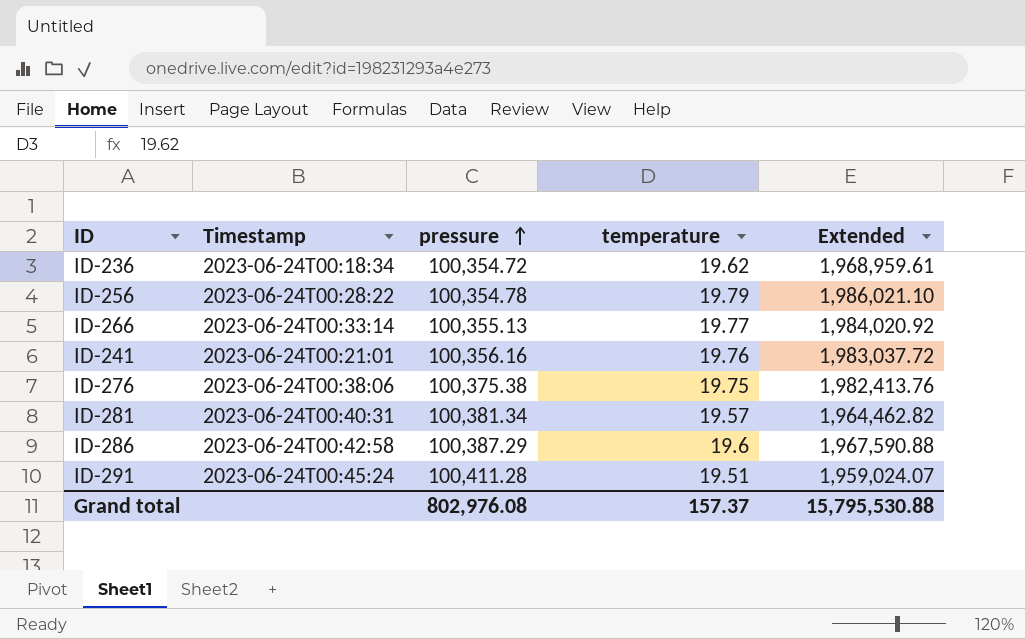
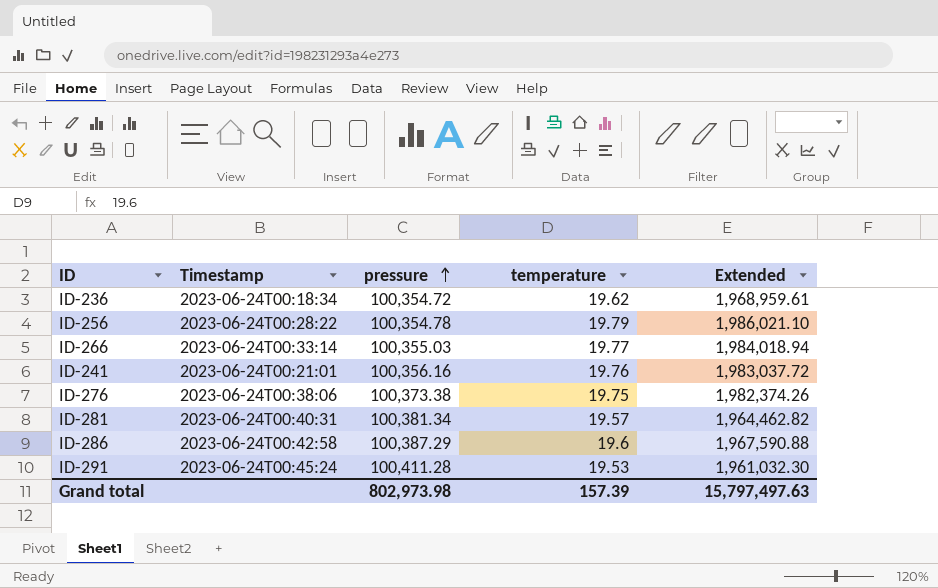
ID-266 | pressure: 100,355.13 -> 100,355.03
ID-266 | Extended: 1,984,020.92 -> 1,984,018.94
ID-276 | pressure: 100,375.38 -> 100,373.38
ID-276 | Extended: 1,982,413.76 -> 1,982,374.26
ID-291 | temperature: 19.51 -> 19.53
ID-291 | Extended: 1,959,024.07 -> 1,961,032.30
Grand total | pressure: 802,976.08 -> 802,973.98
Grand total | temperature: 157.37 -> 157.39
Grand total | Extended: 15,795,530.88 -> 15,797,497.63

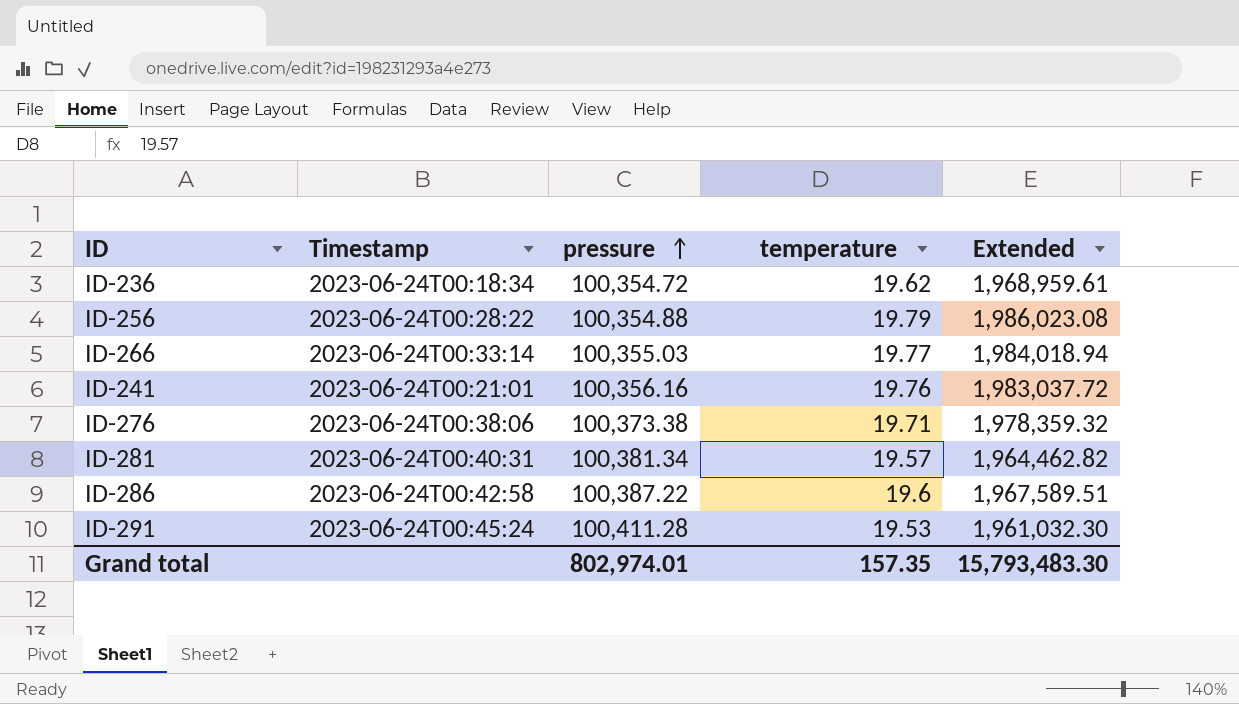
ID-256 | pressure: 100,354.78 -> 100,354.88
ID-256 | Extended: 1,986,021.10 -> 1,986,023.08
ID-276 | temperature: 19.75 -> 19.71
ID-276 | Extended: 1,982,374.26 -> 1,978,359.32
ID-286 | pressure: 100,387.29 -> 100,387.22
ID-286 | Extended: 1,967,590.88 -> 1,967,589.51
Grand total | pressure: 802,973.98 -> 802,974.01
Grand total | temperature: 157.39 -> 157.35
Grand total | Extended: 15,797,497.63 -> 15,793,483.30

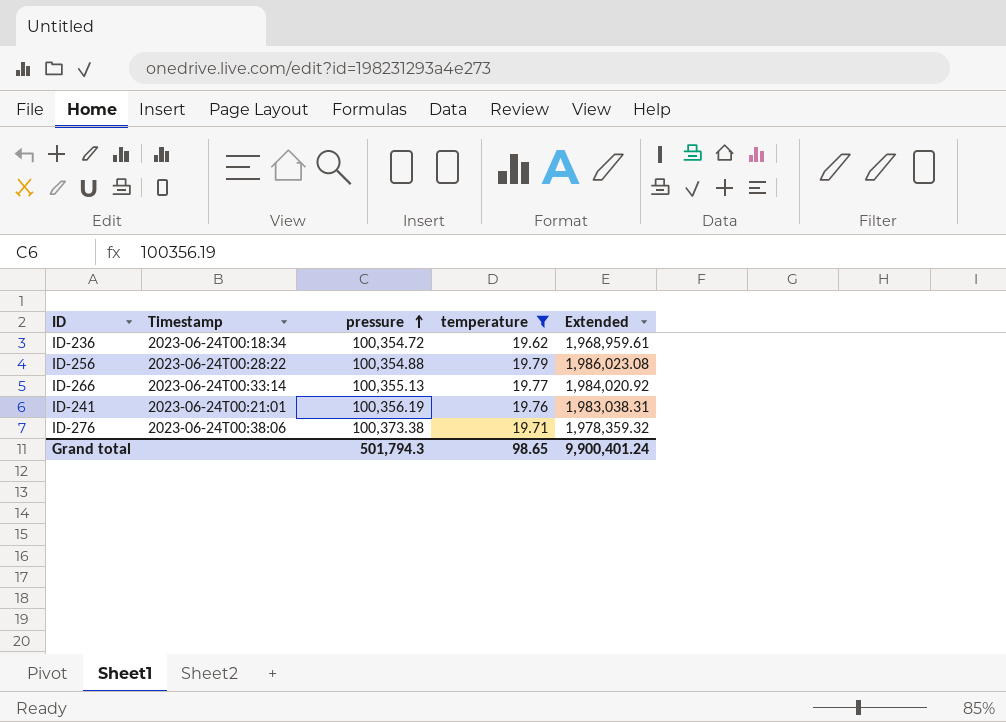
filter: none -> temperature >= 19.62
ID-266 | pressure: 100,355.03 -> 100,355.13
ID-266 | Extended: 1,984,018.94 -> 1,984,020.92
ID-241 | pressure: 100,356.16 -> 100,356.19
ID-241 | Extended: 1,983,037.72 -> 1,983,038.31
Grand total | pressure: 802,974.01 -> 501,794.3
Grand total | temperature: 157.35 -> 98.65
Grand total | Extended: 15,793,483.30 -> 9,900,401.24

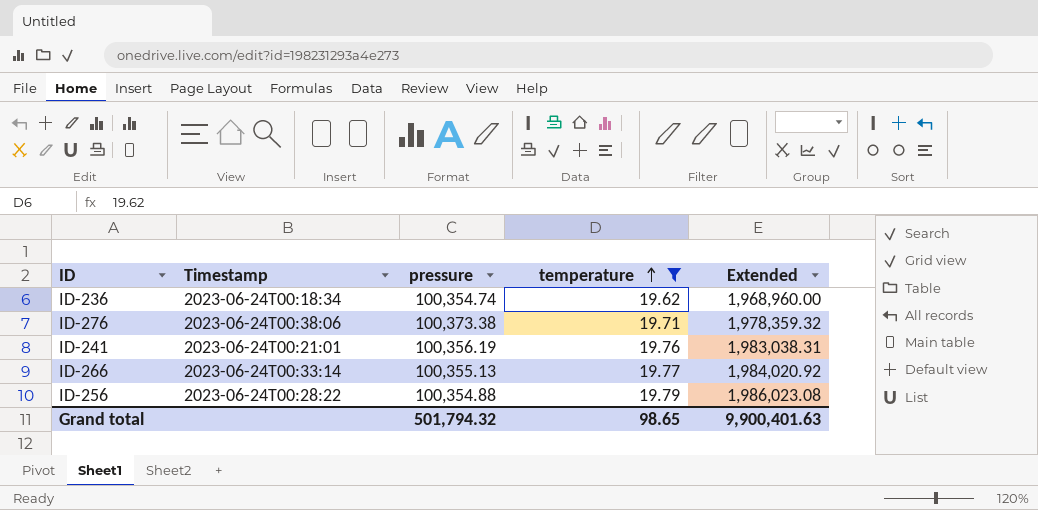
row order: pressure ascending -> temperature ascending
ID-236 | pressure: 100,354.72 -> 100,354.74
ID-236 | Extended: 1,968,959.61 -> 1,968,960.00
Grand total | pressure: 501,794.3 -> 501,794.32
Grand total | Extended: 9,900,401.24 -> 9,900,401.63

